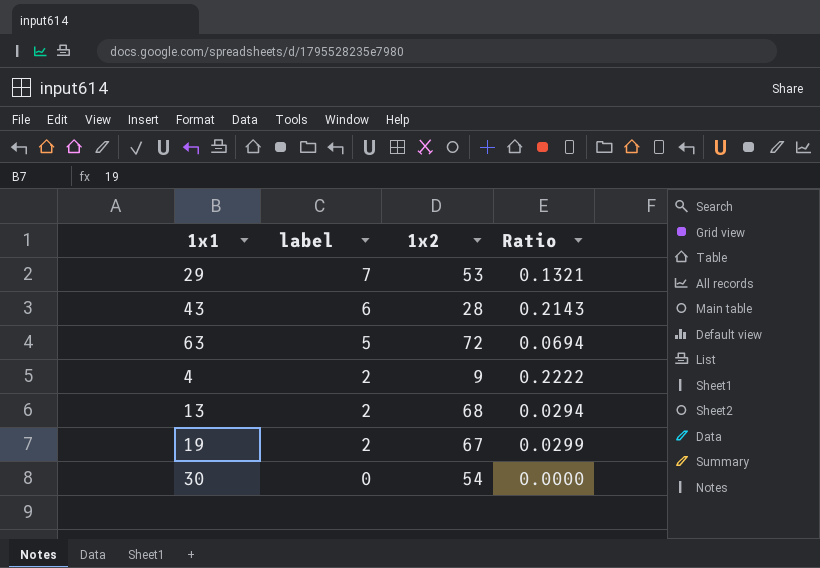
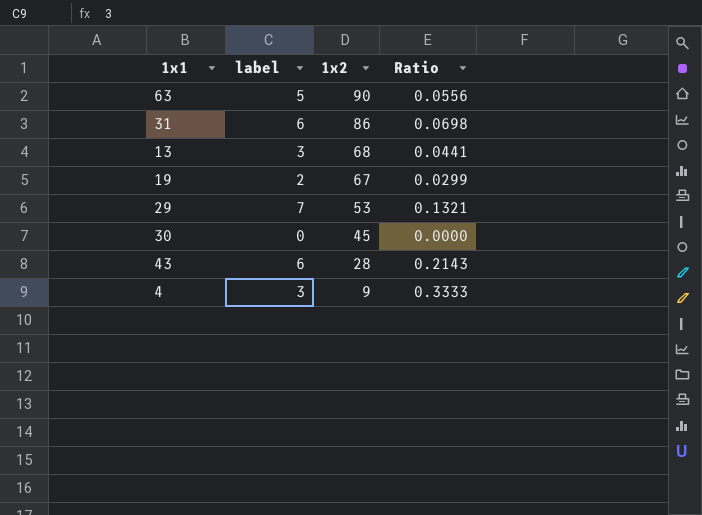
row order: label descending -> 1x2 descending
63 | 1x2: 72 -> 90
63 | Ratio: 0.0694 -> 0.0556
row 31: none -> 6 | 86 | 0.0698
13 | label: 2 -> 3
13 | Ratio: 0.0294 -> 0.0441
30 | 1x2: 54 -> 45
4 | label: 2 -> 3
4 | Ratio: 0.2222 -> 0.3333

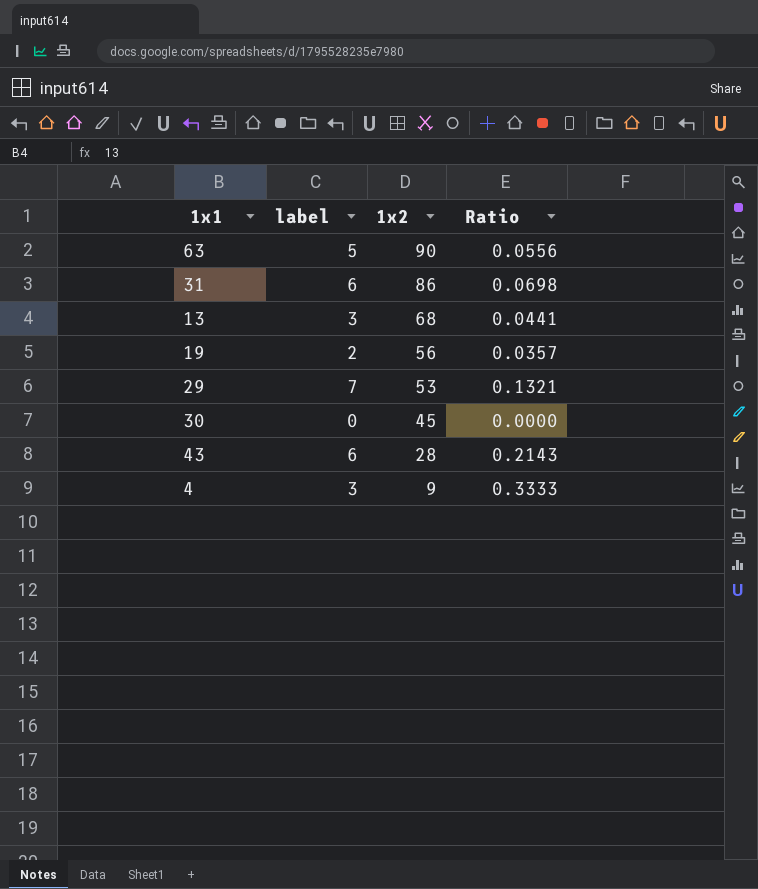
19 | 1x2: 67 -> 56
19 | Ratio: 0.0299 -> 0.0357

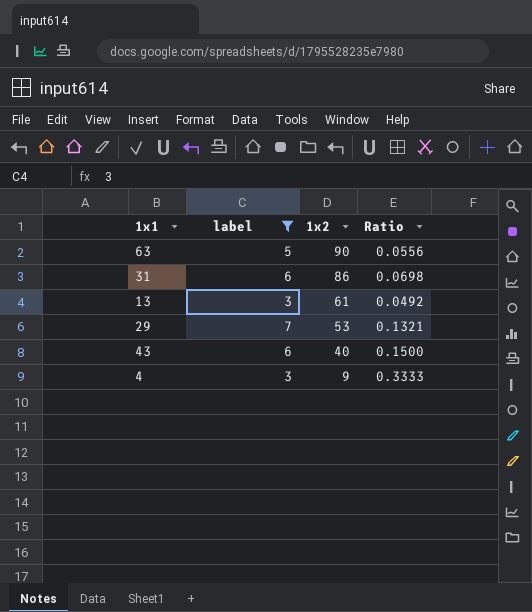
filter: none -> label >= 3
13 | 1x2: 68 -> 61
13 | Ratio: 0.0441 -> 0.0492
43 | 1x2: 28 -> 40
43 | Ratio: 0.2143 -> 0.1500

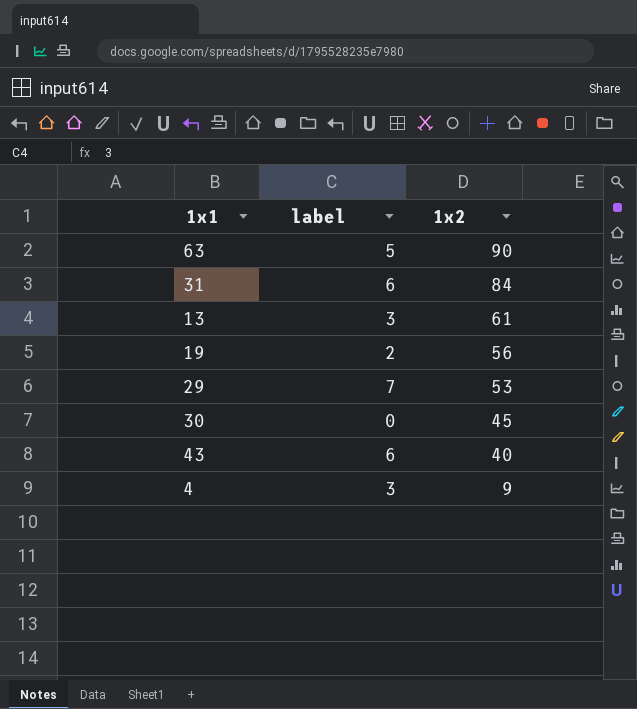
filter: label >= 3 -> none
column Ratio | formula: [label] / [1x2] -> none
31 | 1x2: 86 -> 84

